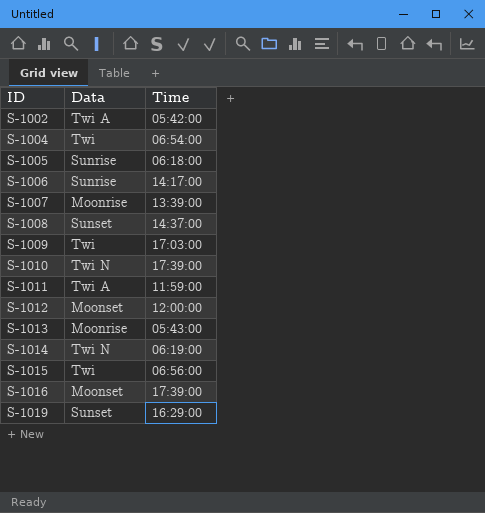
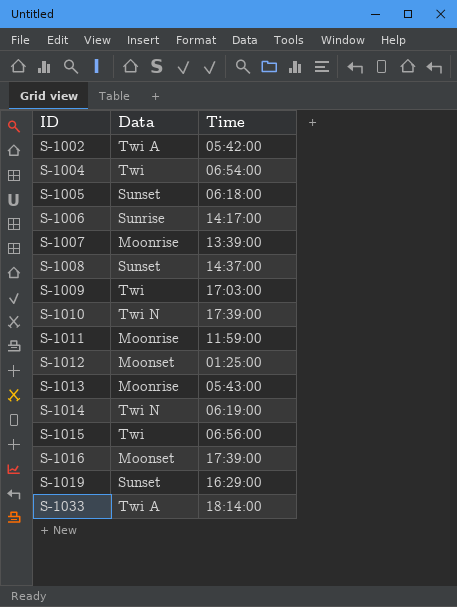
S-1005 | Data: Sunrise -> Sunset
S-1011 | Data: Twi A -> Moonrise
S-1012 | Time: 12:00:00 -> 01:25:00
row S-1033: none -> Twi A | 18:14:00

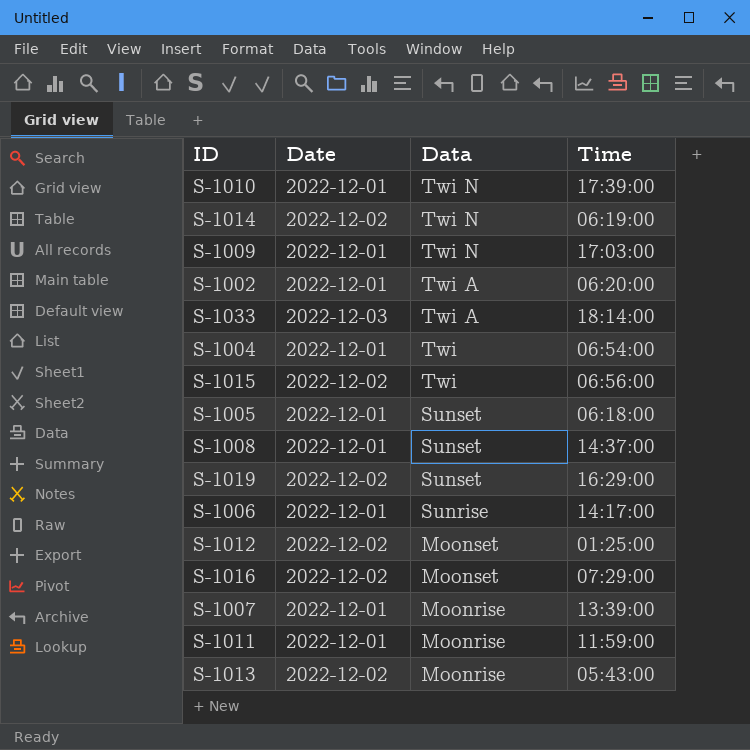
row order: ID ascending -> Data descending
column Date | position: none -> 2
S-1009 | Data: Twi -> Twi N
S-1002 | Time: 05:42:00 -> 06:20:00
S-1016 | Time: 17:39:00 -> 07:29:00

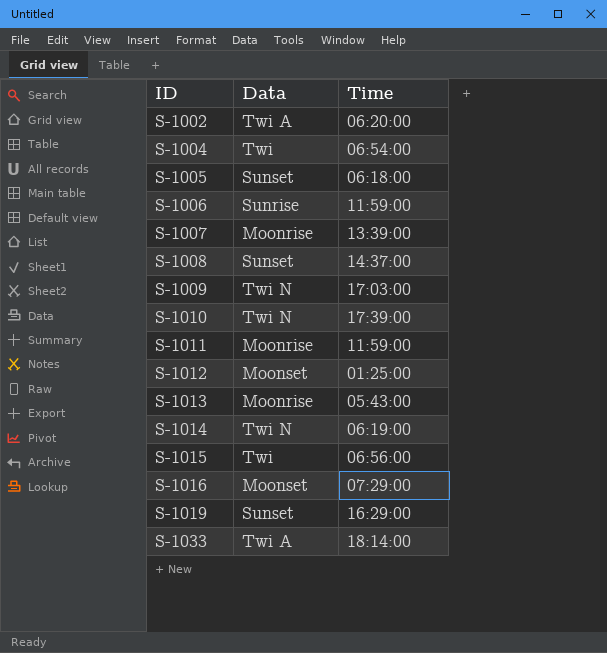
row order: Data descending -> ID ascending
column Date | position: 2 -> none
S-1006 | Time: 14:17:00 -> 11:59:00

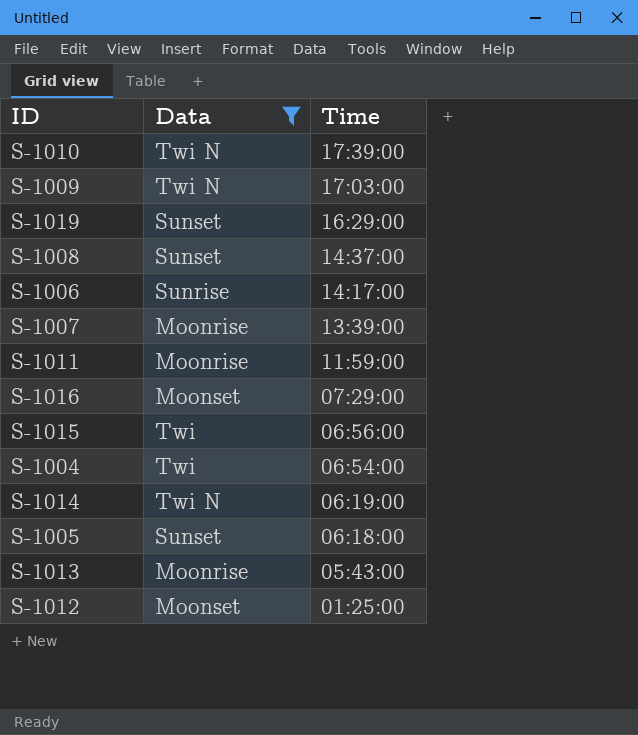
filter: none -> Data != Twi A
row order: ID ascending -> Time descending
S-1006 | Time: 11:59:00 -> 14:17:00

